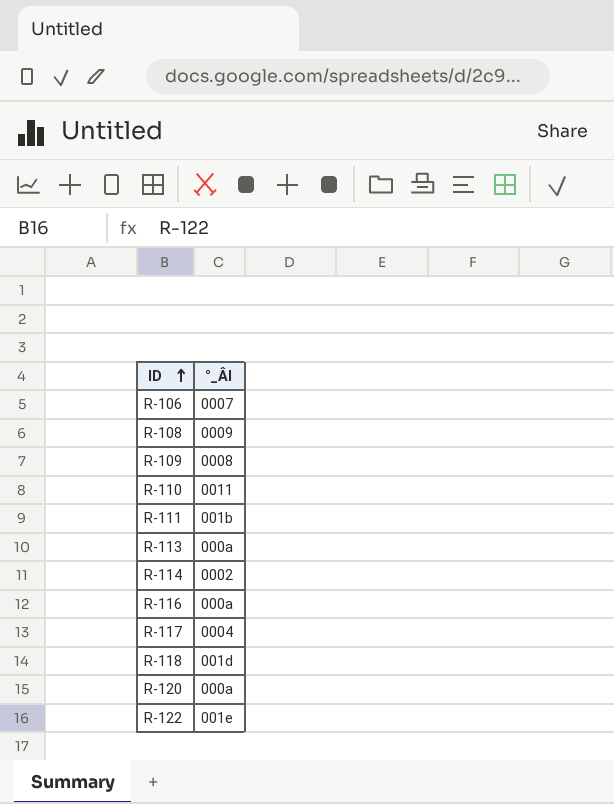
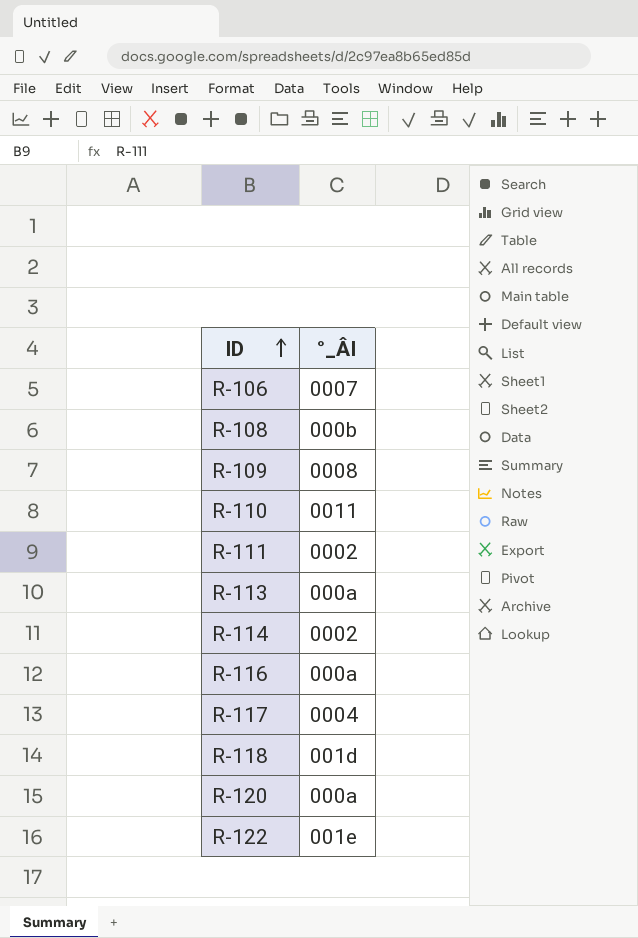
R-108 | °_ÂI: 0009 -> 000b
R-111 | °_ÂI: 001b -> 0002

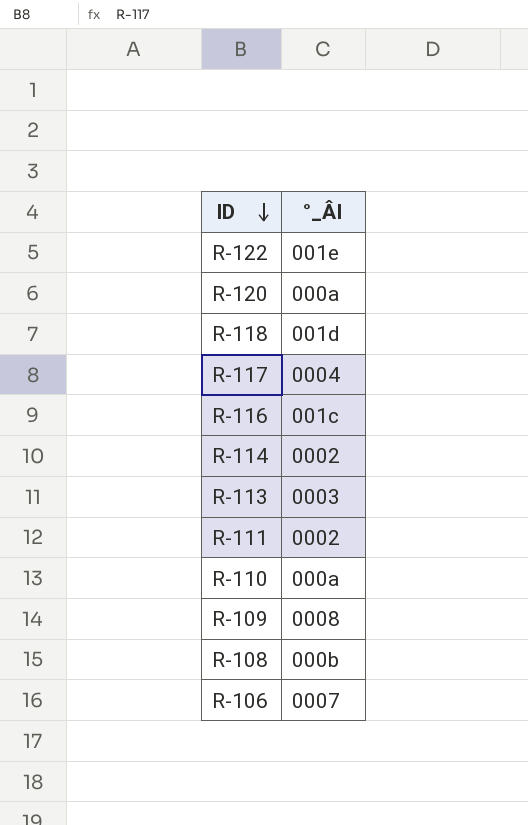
row order: ID ascending -> ID descending
R-116 | °_ÂI: 000a -> 001c
R-113 | °_ÂI: 000a -> 0003
R-110 | °_ÂI: 0011 -> 000a

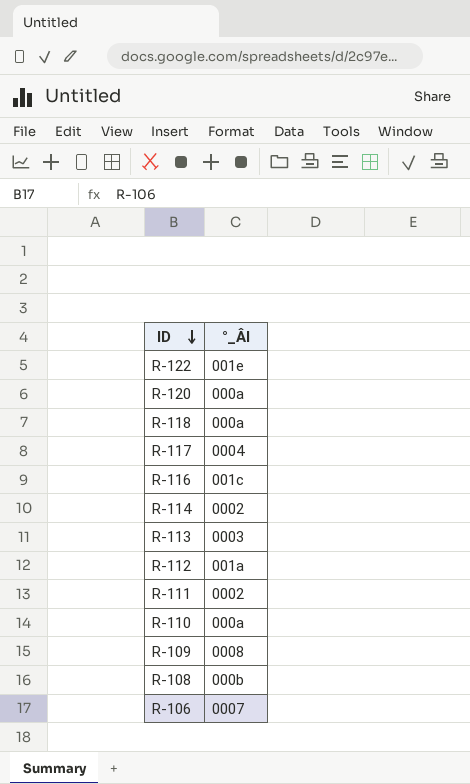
R-118 | °_ÂI: 001d -> 000a
row R-112: none -> 001a

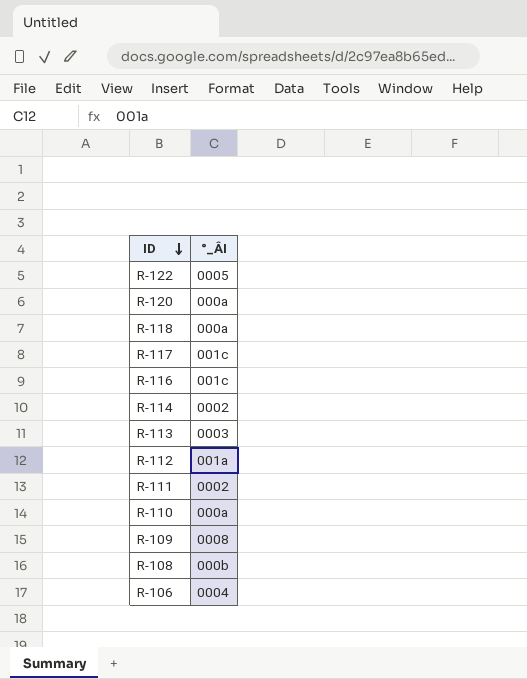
R-122 | °_ÂI: 001e -> 0005
R-117 | °_ÂI: 0004 -> 001c
R-106 | °_ÂI: 0007 -> 0004

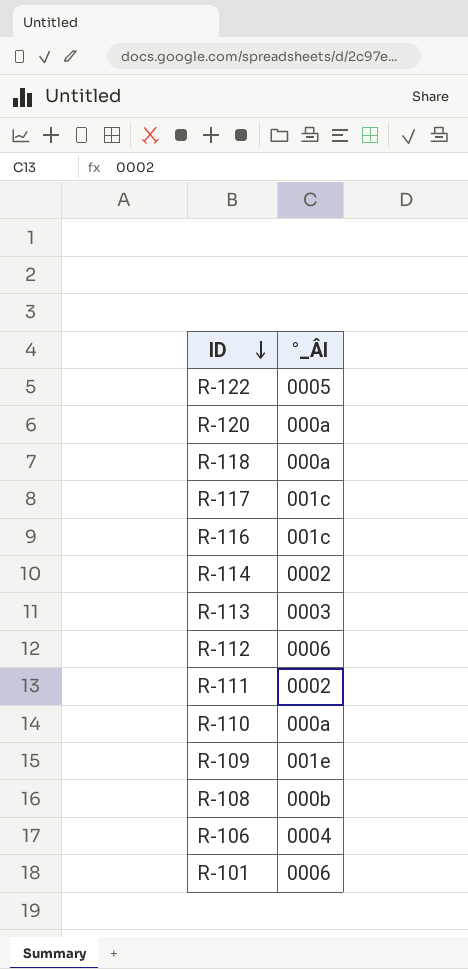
R-112 | °_ÂI: 001a -> 0006
R-109 | °_ÂI: 0008 -> 001e
row R-101: none -> 0006

